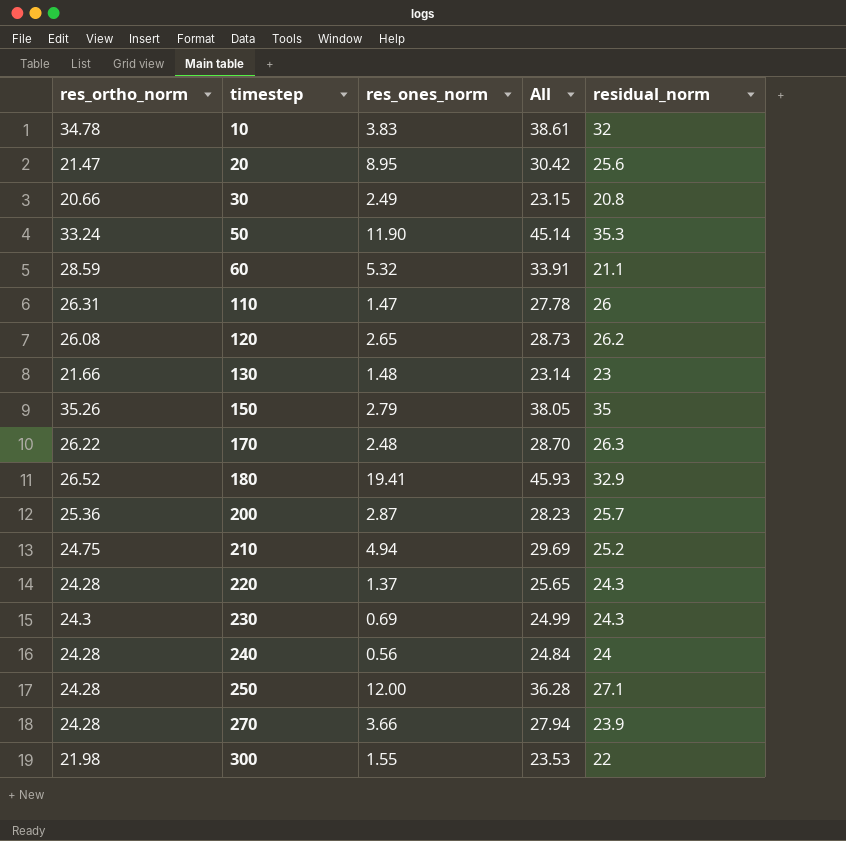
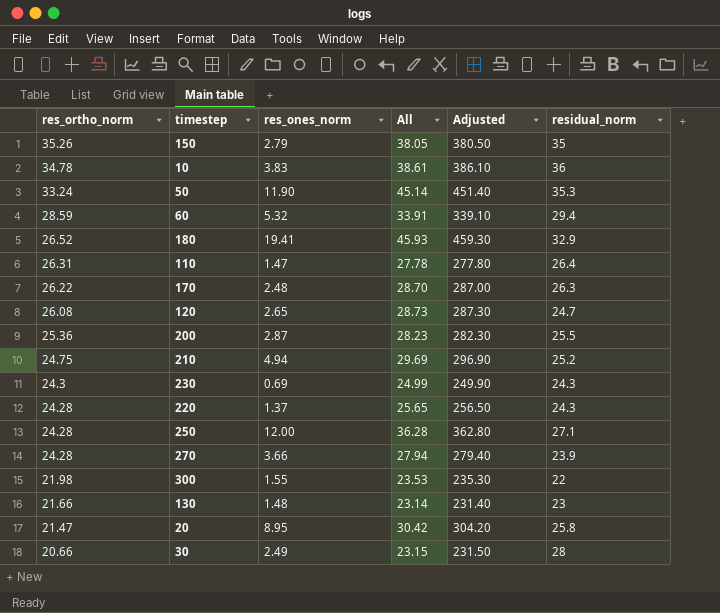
row order: timestep ascending -> res_ortho_norm descending
column Adjusted | formula: none -> [All] * 10
row 240: 24.28 | 0.56 | 24.84 | 24 -> none
10 | residual_norm: 32 -> 36
60 | residual_norm: 21.1 -> 29.4
110 | residual_norm: 26 -> 26.4
120 | residual_norm: 26.2 -> 24.7
200 | residual_norm: 25.7 -> 25.5
20 | residual_norm: 25.6 -> 25.8
30 | residual_norm: 20.8 -> 28

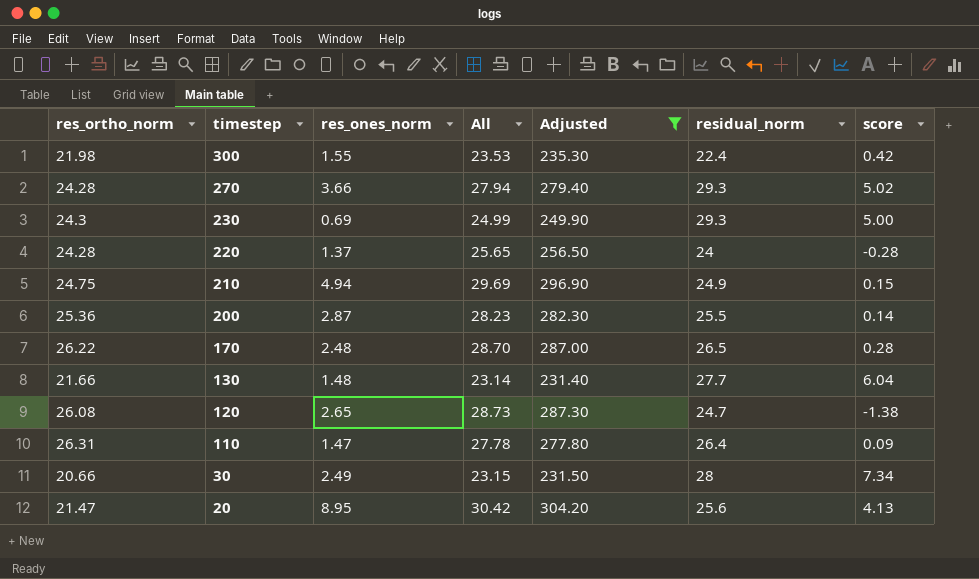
filter: none -> Adjusted <= 304.20
row order: res_ortho_norm descending -> timestep descending
column score | formula: none -> [residual_norm] - [res_ortho_norm]
300 | residual_norm: 22 -> 22.4
270 | residual_norm: 23.9 -> 29.3
230 | residual_norm: 24.3 -> 29.3
220 | residual_norm: 24.3 -> 24
210 | residual_norm: 25.2 -> 24.9
170 | residual_norm: 26.3 -> 26.5
130 | residual_norm: 23 -> 27.7
20 | residual_norm: 25.8 -> 25.6

